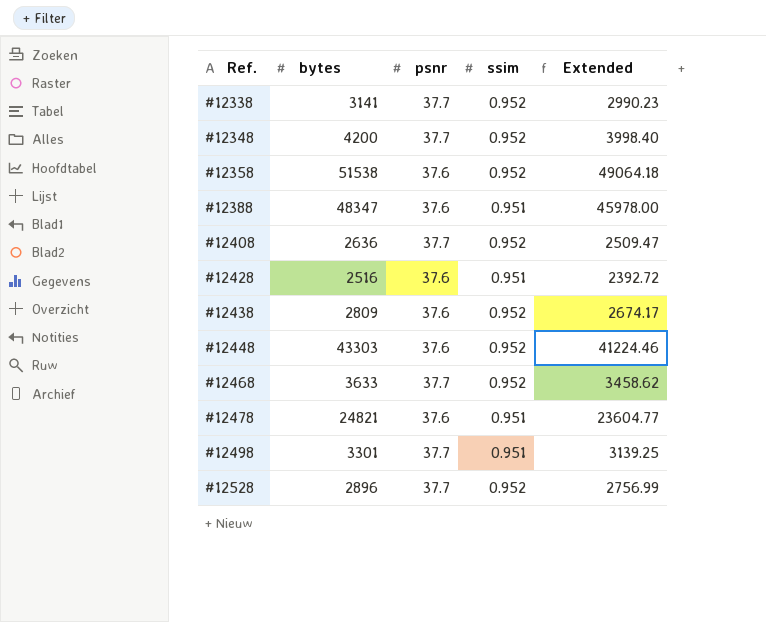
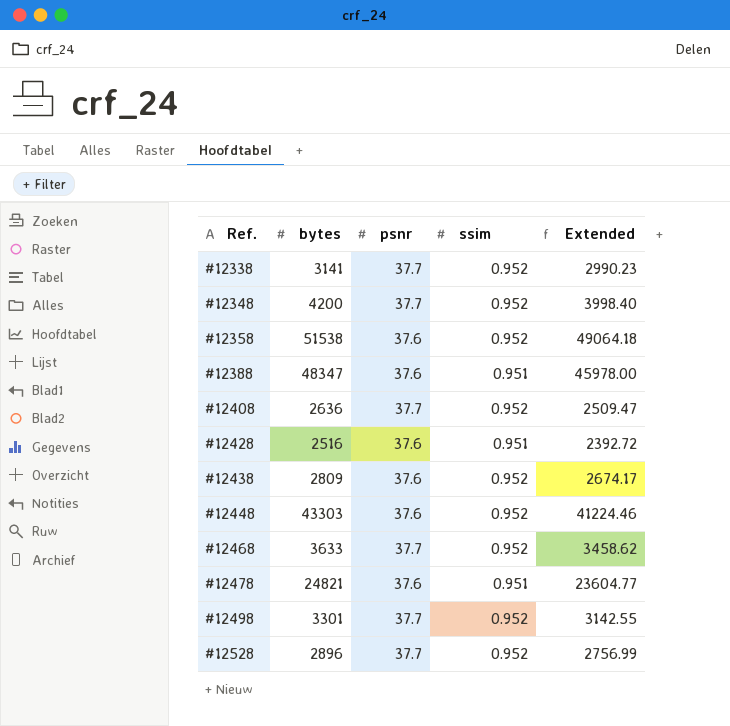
#12498 | ssim: 0.951 -> 0.952
#12498 | Extended: 3139.25 -> 3142.55

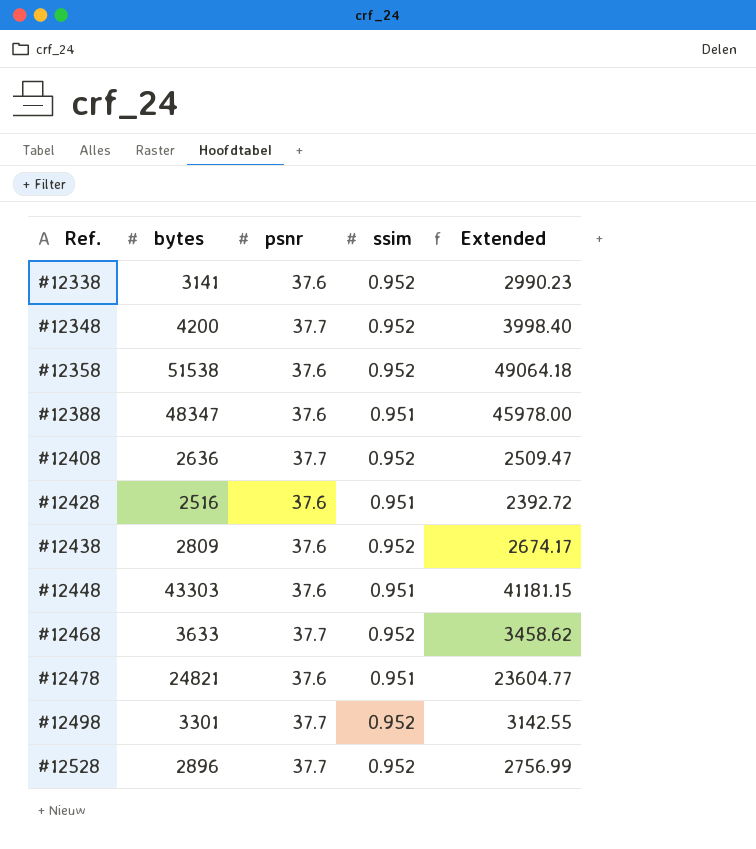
#12338 | psnr: 37.7 -> 37.6
#12448 | ssim: 0.952 -> 0.951
#12448 | Extended: 41224.46 -> 41181.15

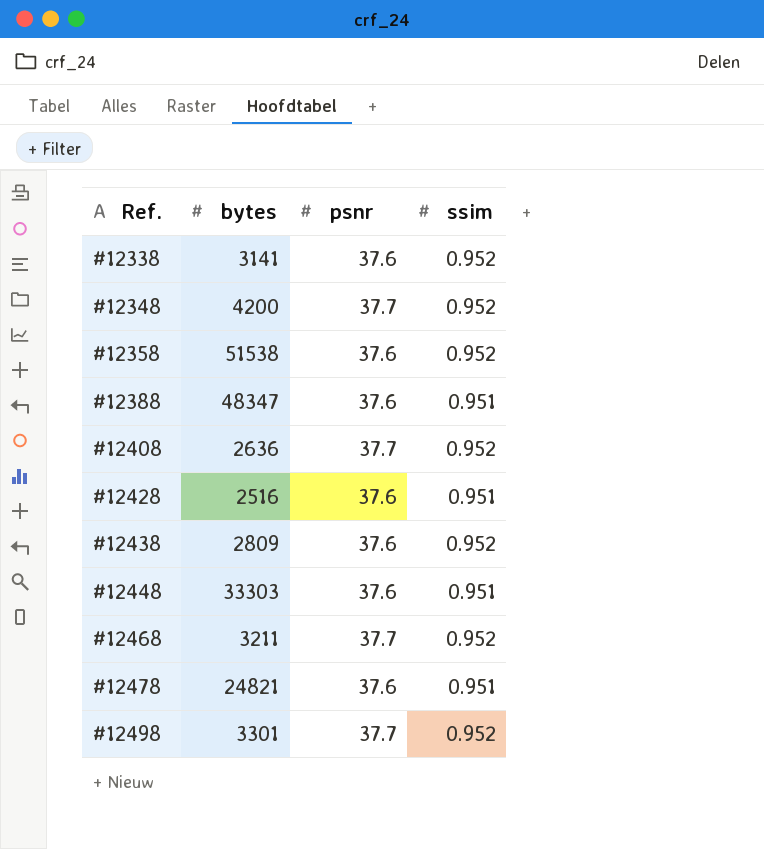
column Extended | formula: [bytes] * [ssim] -> none
row #12528: 2896 | 37.7 | 0.952 | 2756.99 -> none
#12448 | bytes: 43303 -> 33303
#12468 | bytes: 3633 -> 3211

